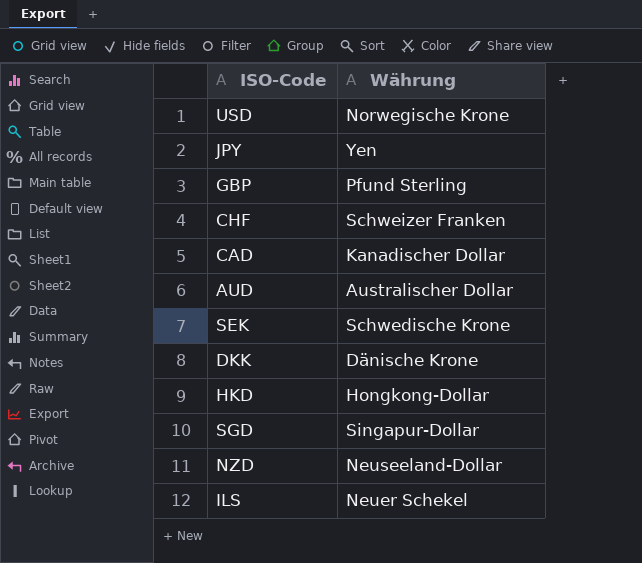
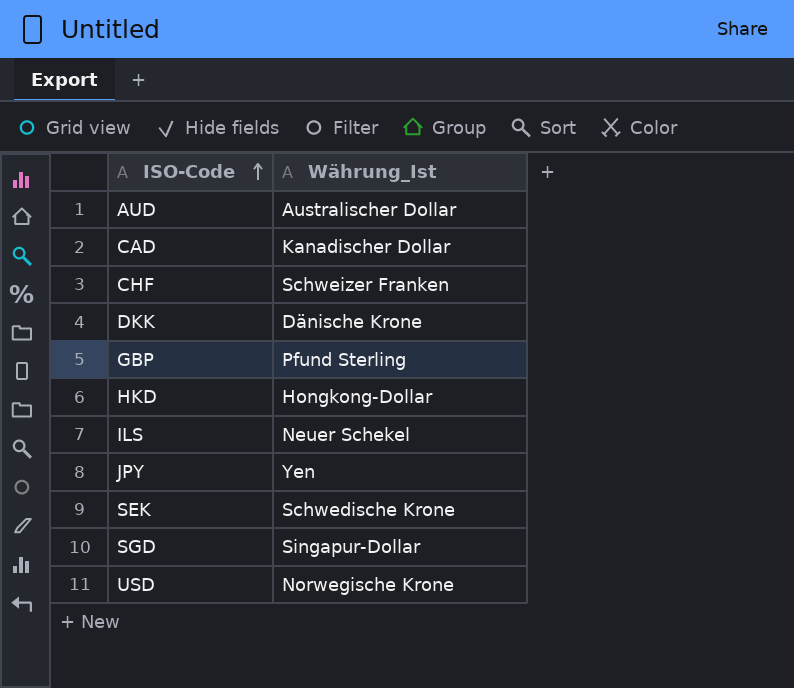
row order: none -> ISO-Code ascending
column name: Währung -> Währung_Ist
row NZD: Neuseeland-Dollar -> none

